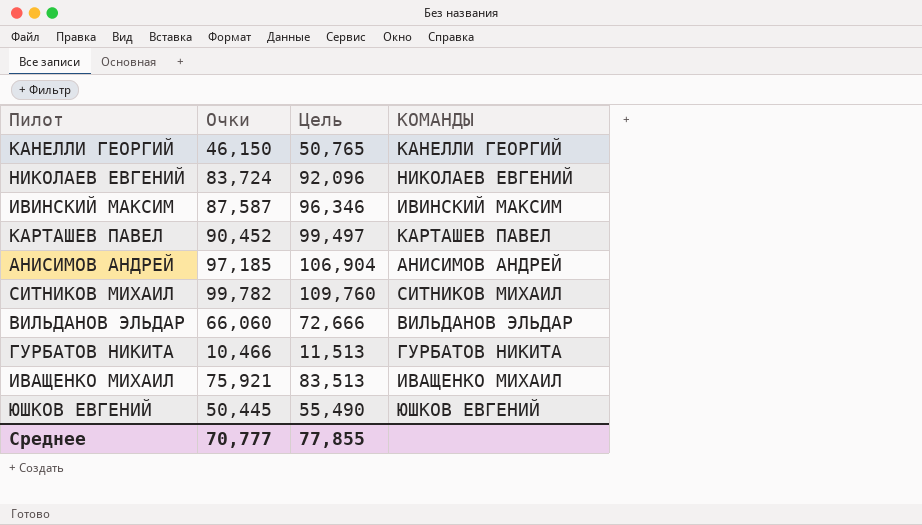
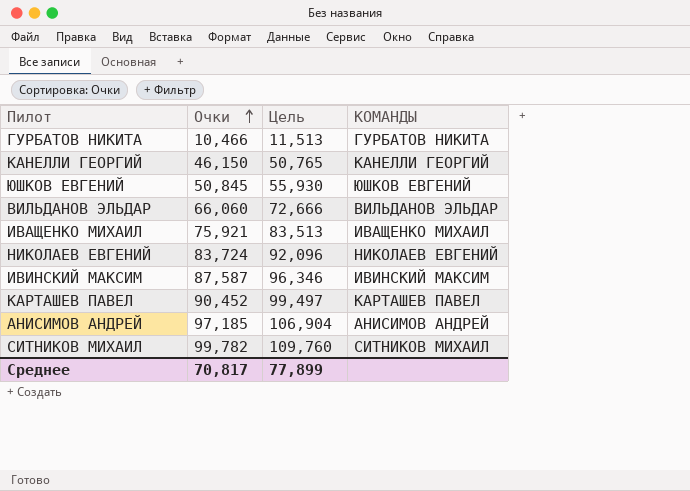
row order: none -> Очки ascending
ЮШКОВ ЕВГЕНИЙ | Очки: 50,445 -> 50,845
ЮШКОВ ЕВГЕНИЙ | Цель: 55,490 -> 55,930
Среднее | Очки: 70,777 -> 70,817
Среднее | Цель: 77,855 -> 77,899

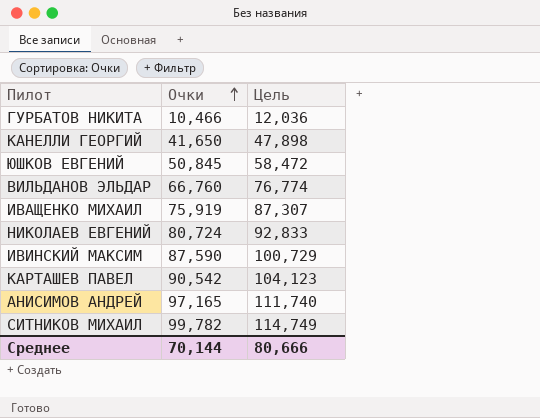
column КОМАНДЫ | position: 4 -> none
column Цель | formula: [Очки] * 1,1 -> [Очки] * 1,15
КАНЕЛЛИ ГЕОРГИЙ | Очки: 46,150 -> 41,650
ВИЛЬДАНОВ ЭЛЬДАР | Очки: 66,060 -> 66,760
ИВАЩЕНКО МИХАИЛ | Очки: 75,921 -> 75,919
НИКОЛАЕВ ЕВГЕНИЙ | Очки: 83,724 -> 80,724
ИВИНСКИЙ МАКСИМ | Очки: 87,587 -> 87,590
КАРТАШЕВ ПАВЕЛ | Очки: 90,452 -> 90,542
АНИСИМОВ АНДРЕЙ | Очки: 97,185 -> 97,165
Среднее | Очки: 70,817 -> 70,144
Среднее | Цель: 77,899 -> 80,666

